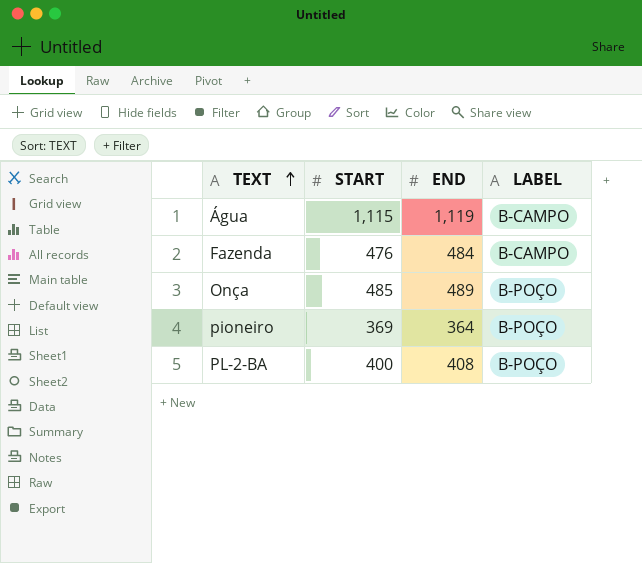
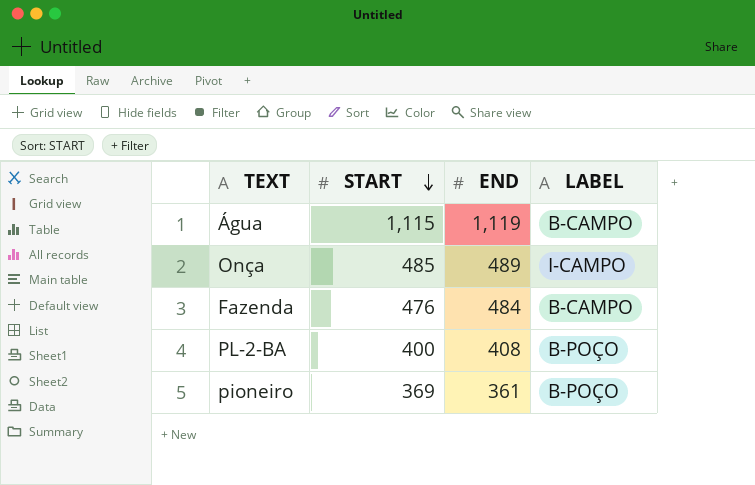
row order: TEXT ascending -> START descending
Onça | LABEL: B-POÇO -> I-CAMPO
pioneiro | END: 364 -> 361

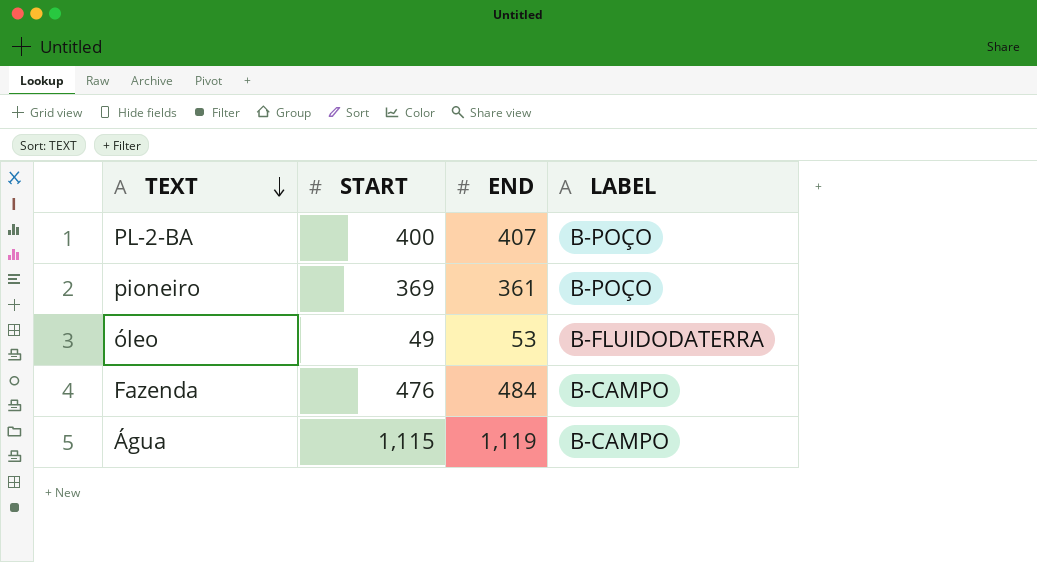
row order: START descending -> TEXT descending
row Onça: 485 | 489 | I-CAMPO -> none
PL-2-BA | END: 408 -> 407
row óleo: none -> 49 | 53 | B-FLUIDODATERRA

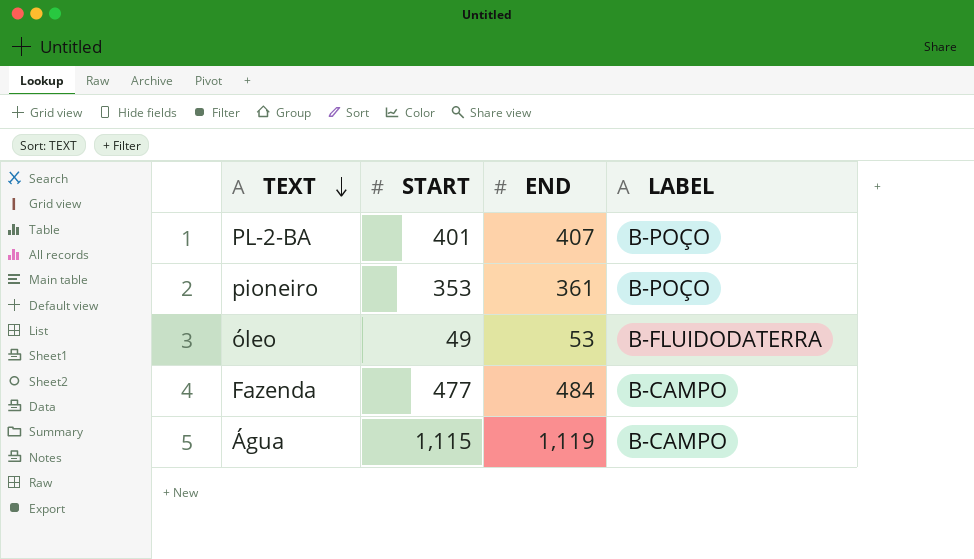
PL-2-BA | START: 400 -> 401
pioneiro | START: 369 -> 353
Fazenda | START: 476 -> 477

